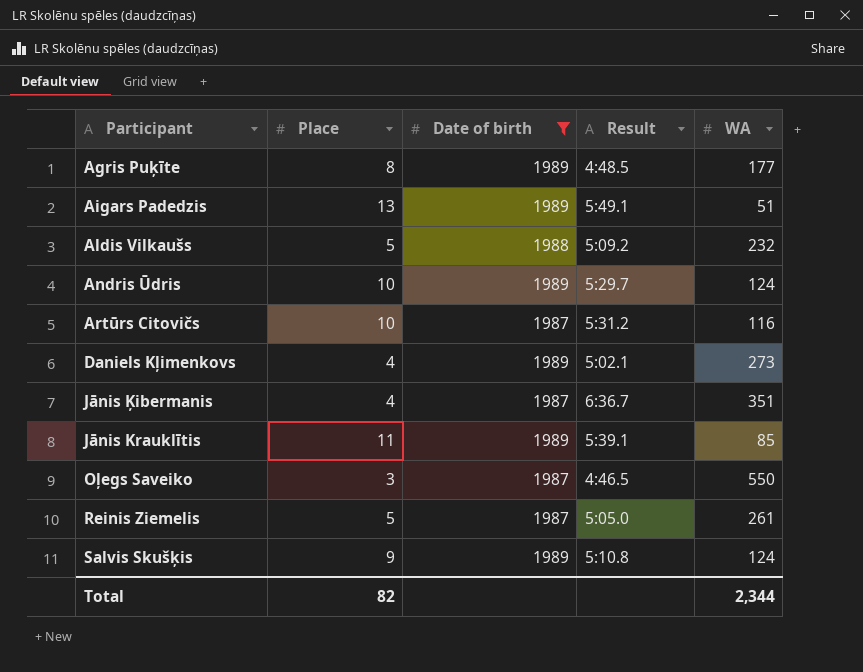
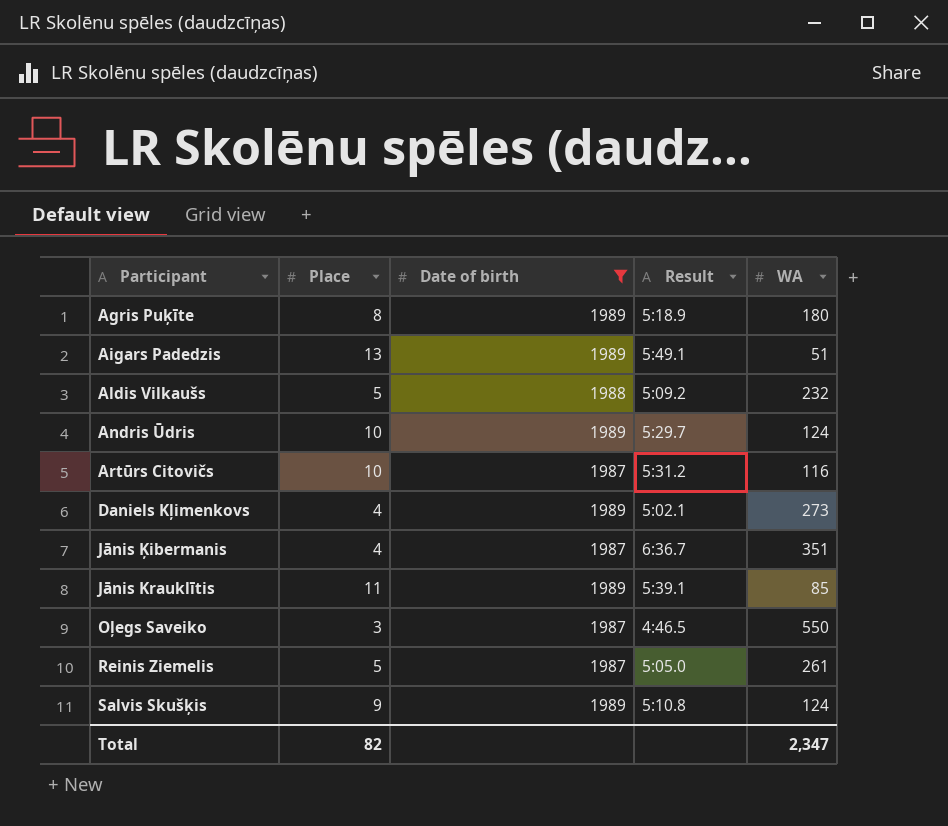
Agris Puķīte | Result: 4:48.5 -> 5:18.9
Agris Puķīte | WA: 177 -> 180
Total | WA: 2,344 -> 2,347

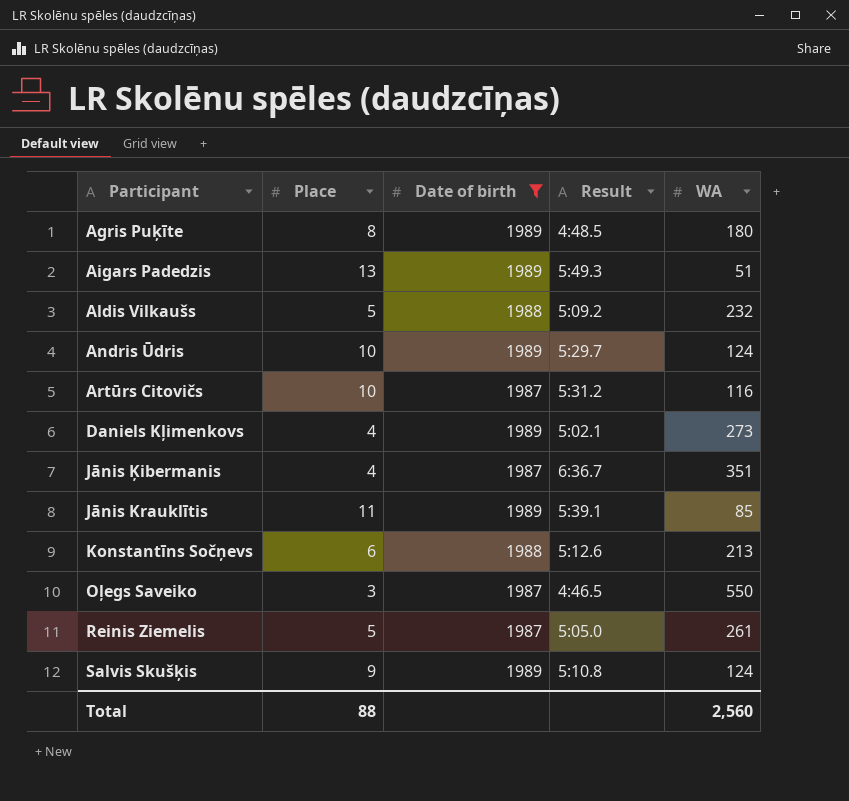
Agris Puķīte | Result: 5:18.9 -> 4:48.5
Aigars Padedzis | Result: 5:49.1 -> 5:49.3
row Konstantīns Sočņevs: none -> 6 | 1988 | 5:12.6 | 213
Total | Place: 82 -> 88
Total | WA: 2,347 -> 2,560

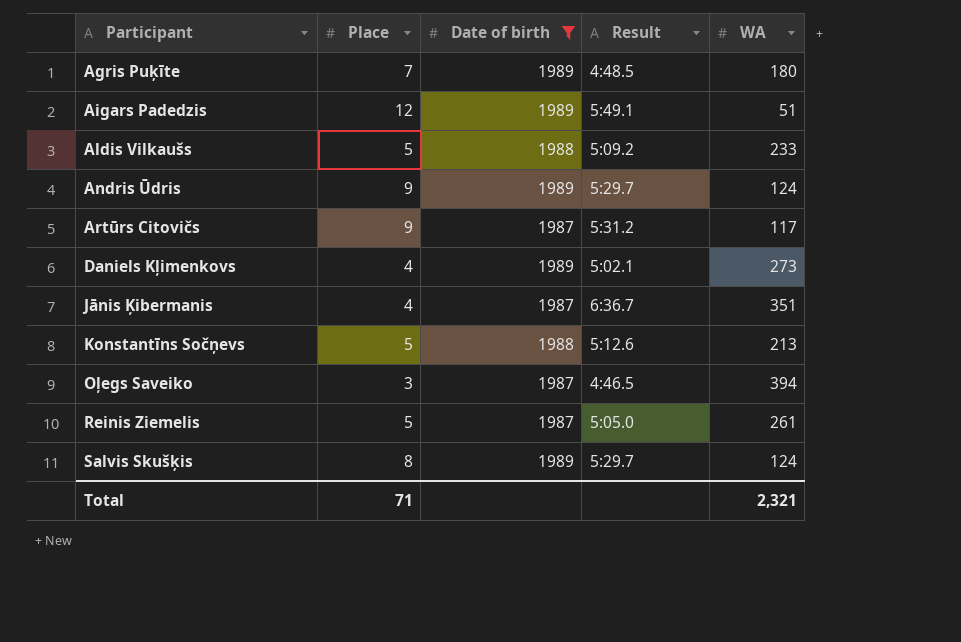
row Jānis Krauklītis: 11 | 1989 | 5:39.1 | 85 -> none
Agris Puķīte | Place: 8 -> 7
Aigars Padedzis | Place: 13 -> 12
Aigars Padedzis | Result: 5:49.3 -> 5:49.1
Aldis Vilkaušs | WA: 232 -> 233
Andris Ūdris | Place: 10 -> 9
Artūrs Citovičs | Place: 10 -> 9
Artūrs Citovičs | WA: 116 -> 117
Konstantīns Sočņevs | Place: 6 -> 5
Oļegs Saveiko | WA: 550 -> 394
Salvis Skušķis | Place: 9 -> 8
Salvis Skušķis | Result: 5:10.8 -> 5:29.7
Total | Place: 88 -> 71
Total | WA: 2,560 -> 2,321

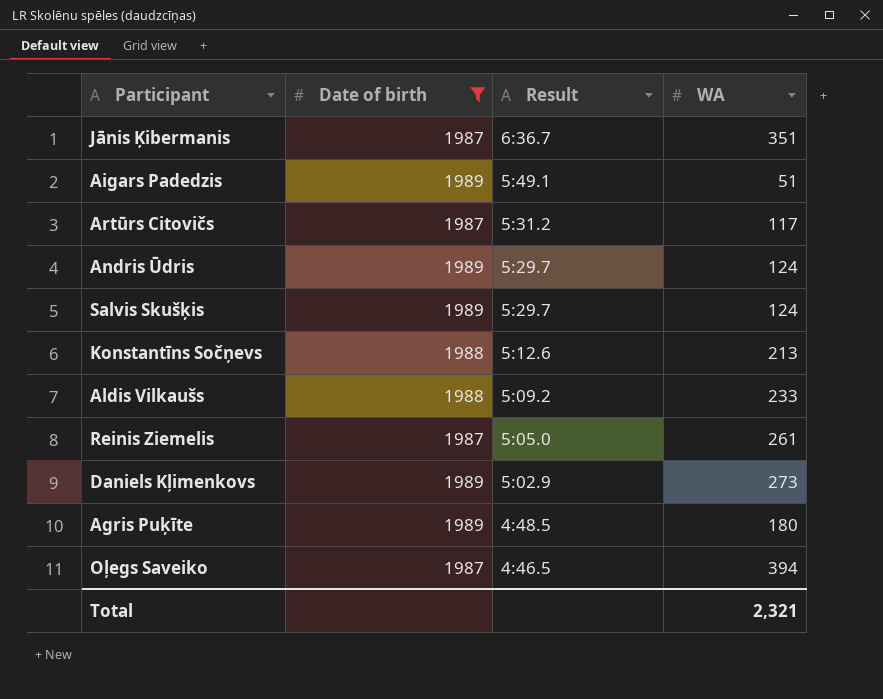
row order: Participant ascending -> Result descending
column Place | position: 2 -> none
Daniels Kļimenkovs | Result: 5:02.1 -> 5:02.9

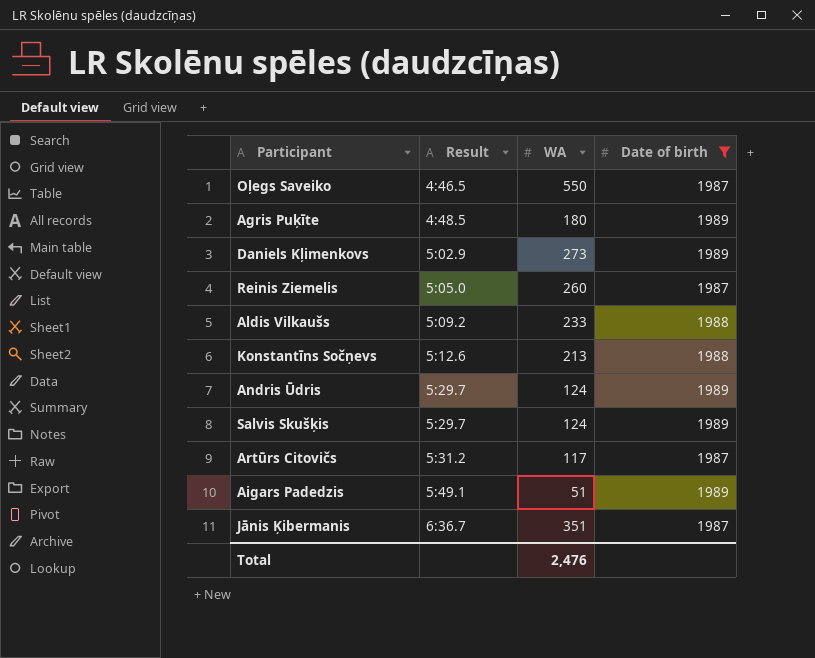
row order: Result descending -> Result ascending
column Date of birth | position: 2 -> 4
Oļegs Saveiko | WA: 394 -> 550
Reinis Ziemelis | WA: 261 -> 260
Total | WA: 2,321 -> 2,476

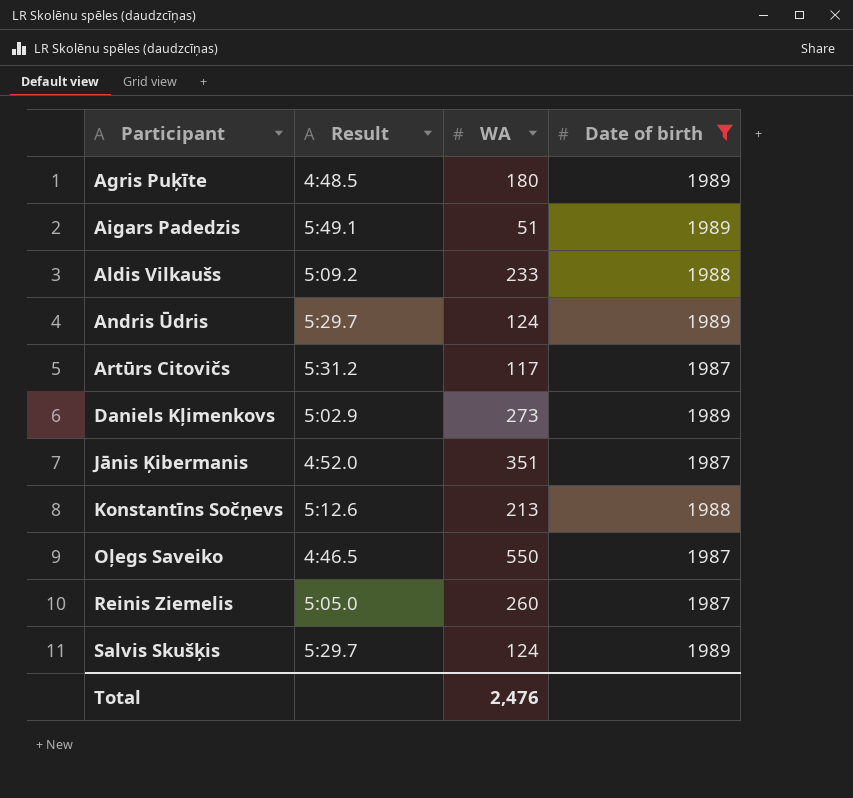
row order: Result ascending -> Participant ascending
Jānis Ķibermanis | Result: 6:36.7 -> 4:52.0

